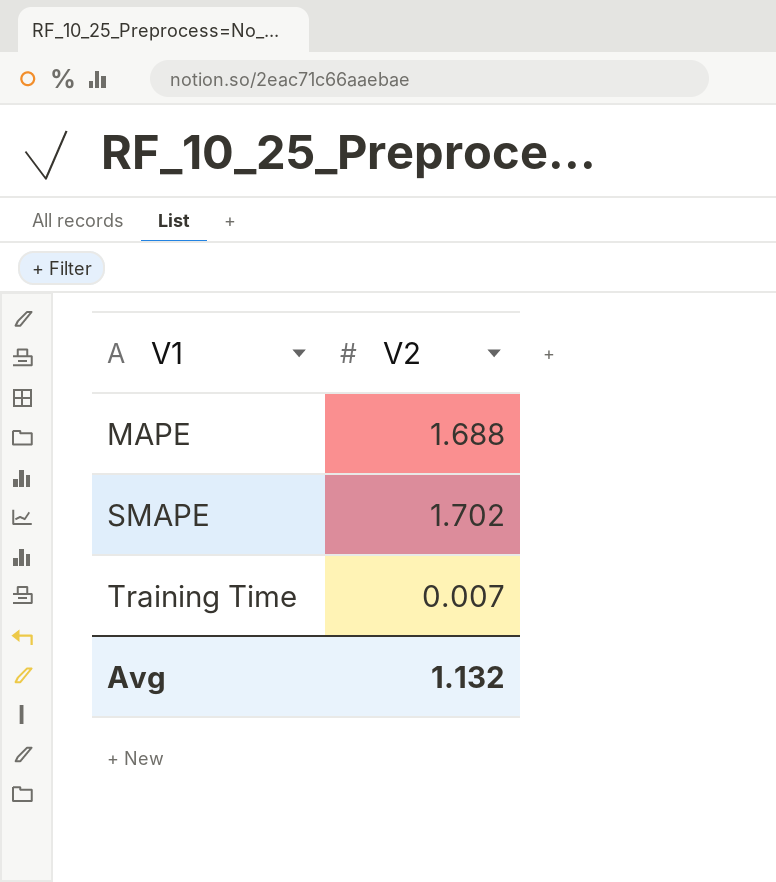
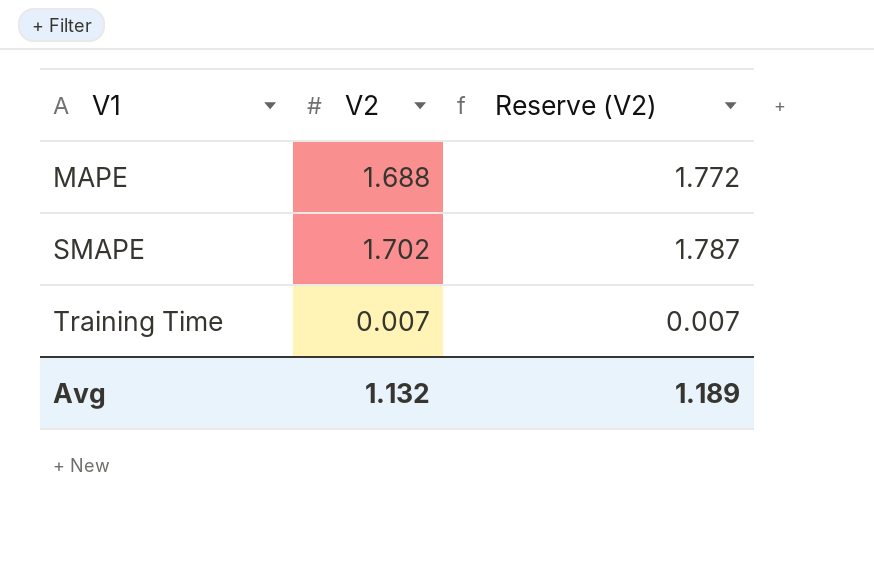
column Reserve (V2) | formula: none -> [V2] * 1.05

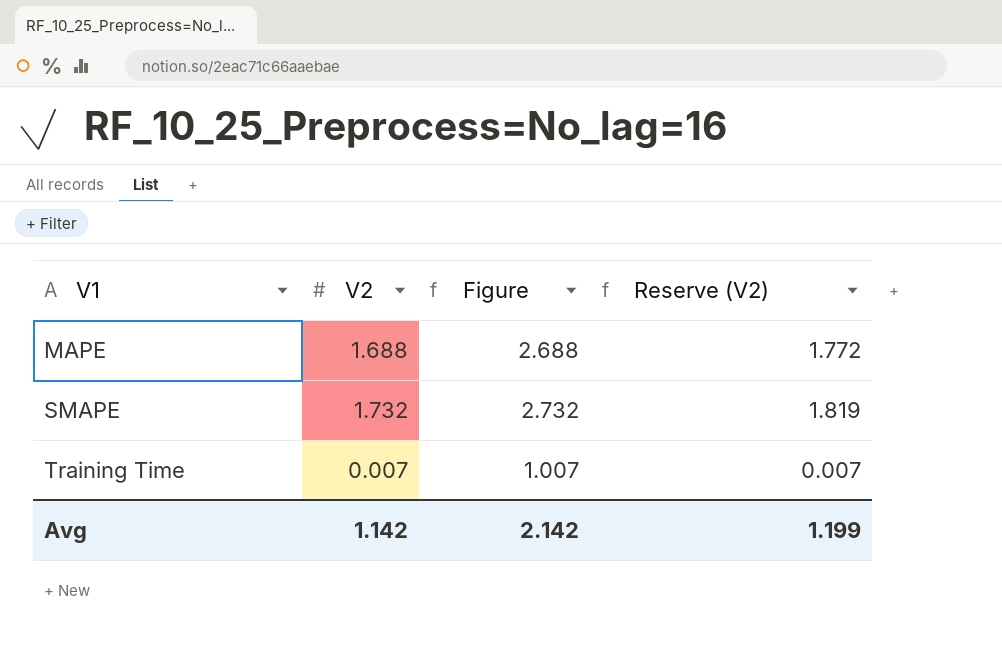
column Figure | formula: none -> [V2] + 1
SMAPE | V2: 1.702 -> 1.732
SMAPE | Reserve (V2): 1.787 -> 1.819
Avg | V2: 1.132 -> 1.142
Avg | Reserve (V2): 1.189 -> 1.199

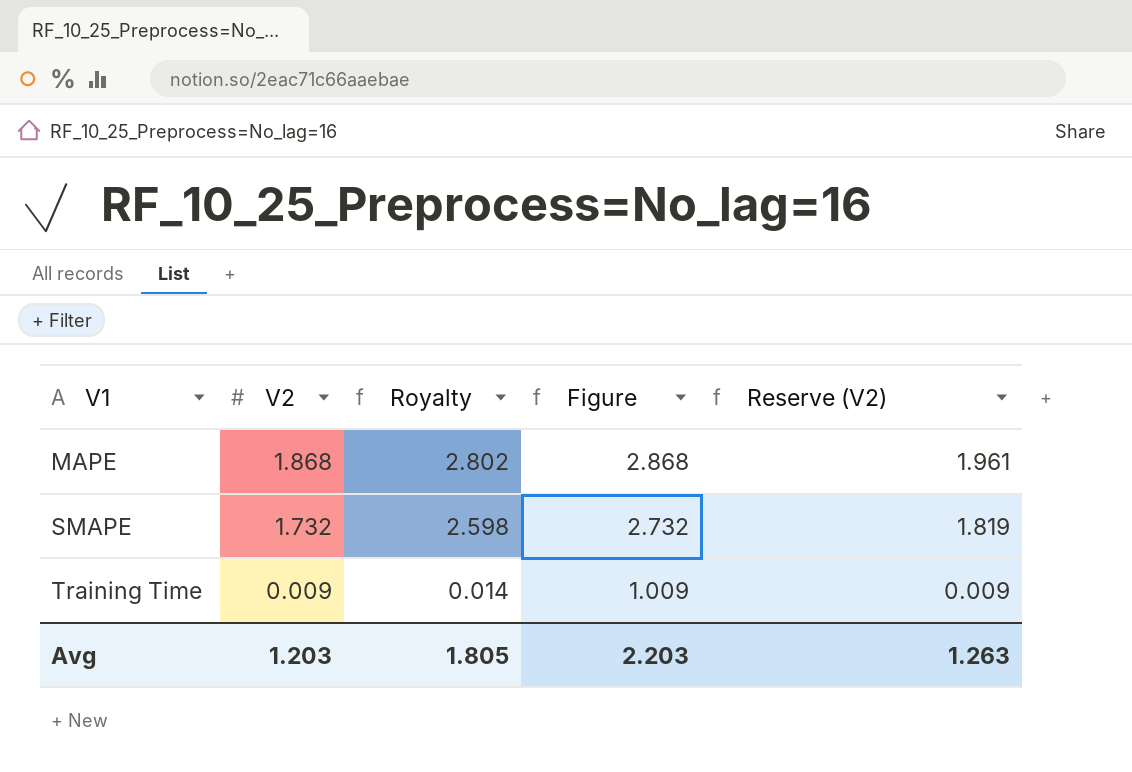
column Royalty | formula: none -> [V2] * 1.5
MAPE | V2: 1.688 -> 1.868
MAPE | Figure: 2.688 -> 2.868
MAPE | Reserve (V2): 1.772 -> 1.961
Training Time | V2: 0.007 -> 0.009
Training Time | Figure: 1.007 -> 1.009
Training Time | Reserve (V2): 0.007 -> 0.009
Avg | V2: 1.142 -> 1.203
Avg | Figure: 2.142 -> 2.203
Avg | Reserve (V2): 1.199 -> 1.263

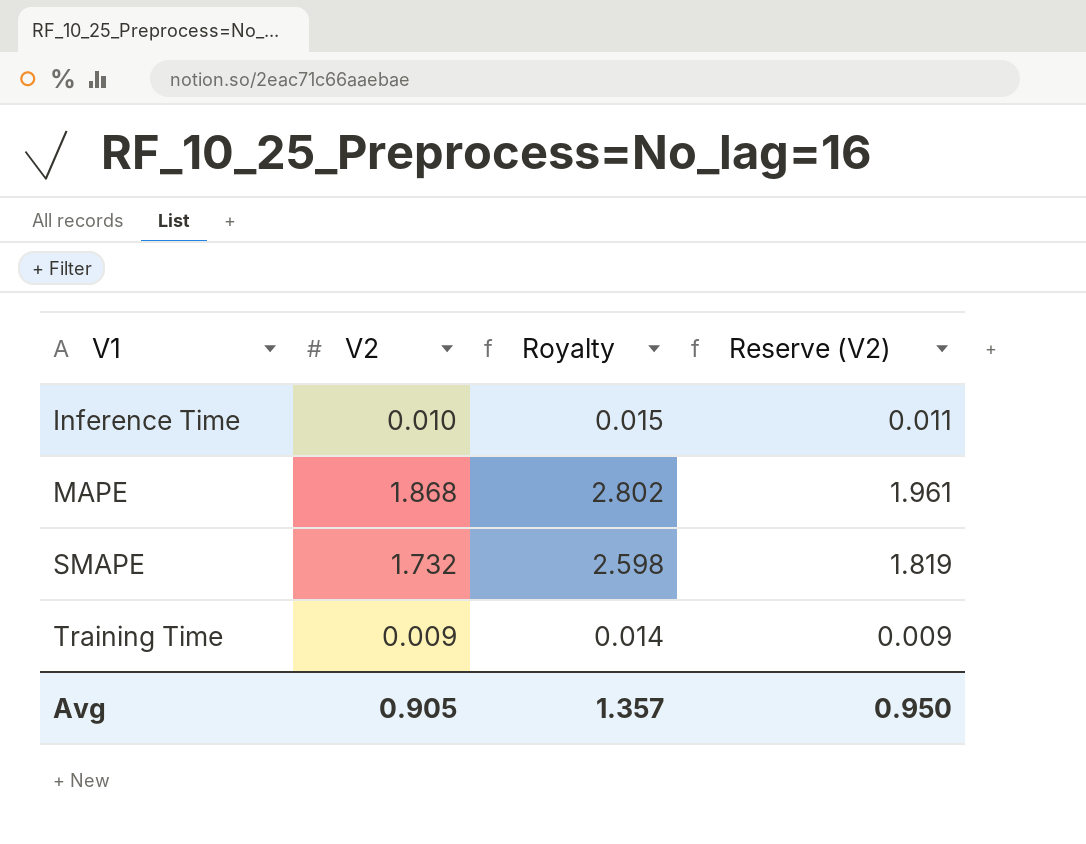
column Figure | formula: [V2] + 1 -> none
row Inference Time: none -> 0.010 | 0.015 | 0.011
Avg | V2: 1.203 -> 0.905
Avg | Royalty: 1.805 -> 1.357
Avg | Reserve (V2): 1.263 -> 0.950

